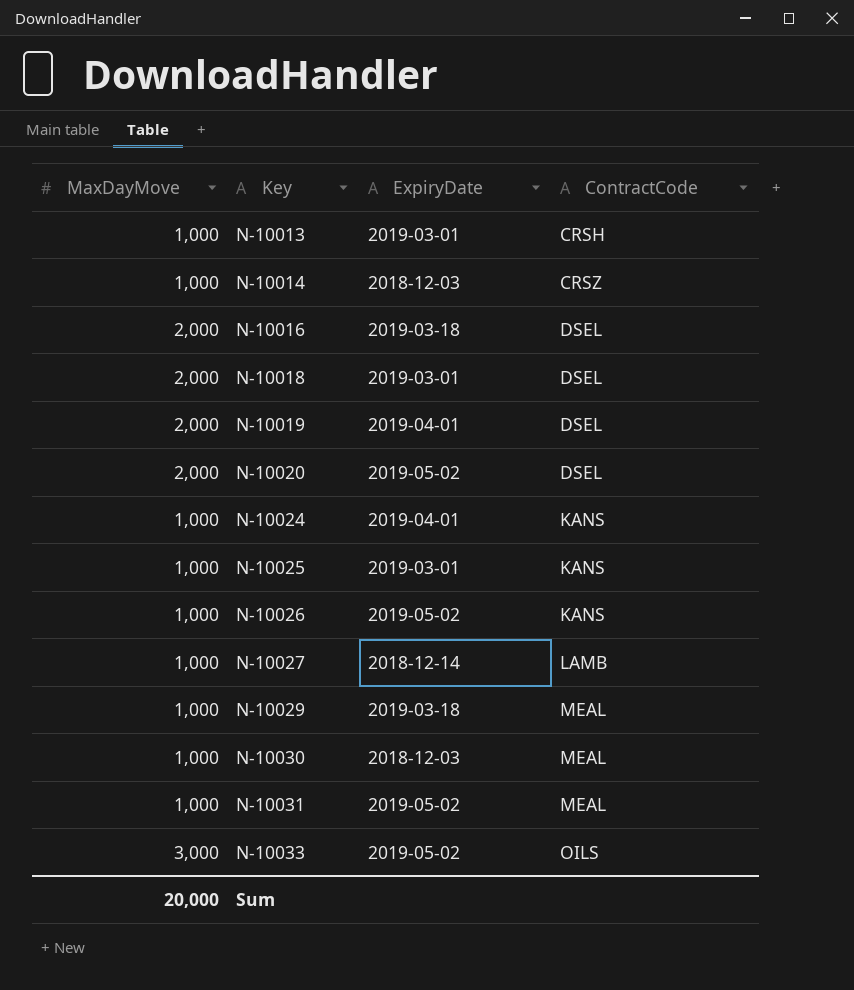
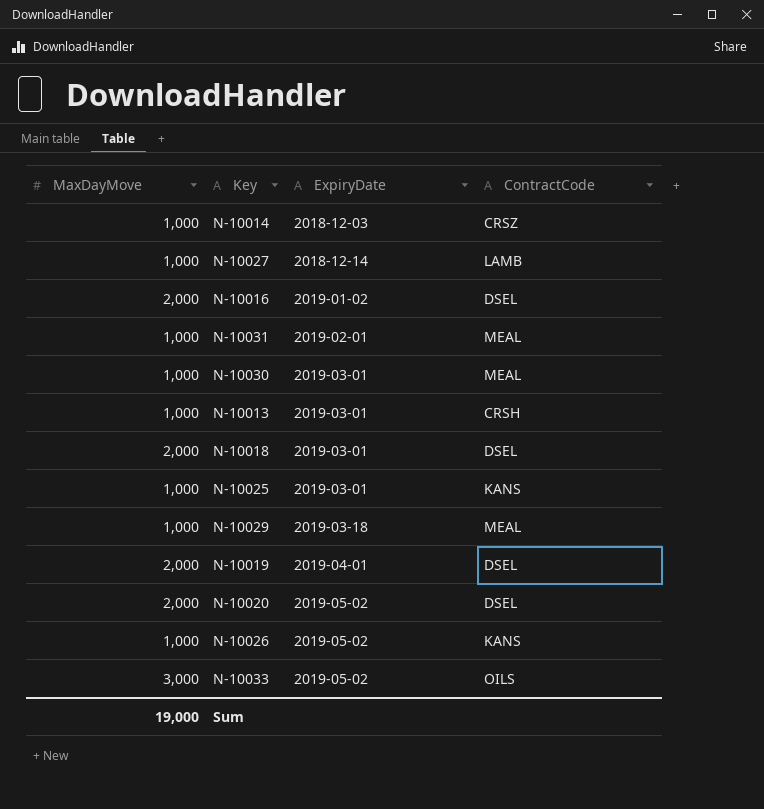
row order: Key ascending -> ExpiryDate ascending
row N-10024: 1,000 | 2019-04-01 | KANS -> none
N-10016 | ExpiryDate: 2019-03-18 -> 2019-01-02
N-10031 | ExpiryDate: 2019-05-02 -> 2019-02-01
N-10030 | ExpiryDate: 2018-12-03 -> 2019-03-01
Sum | MaxDayMove: 20,000 -> 19,000

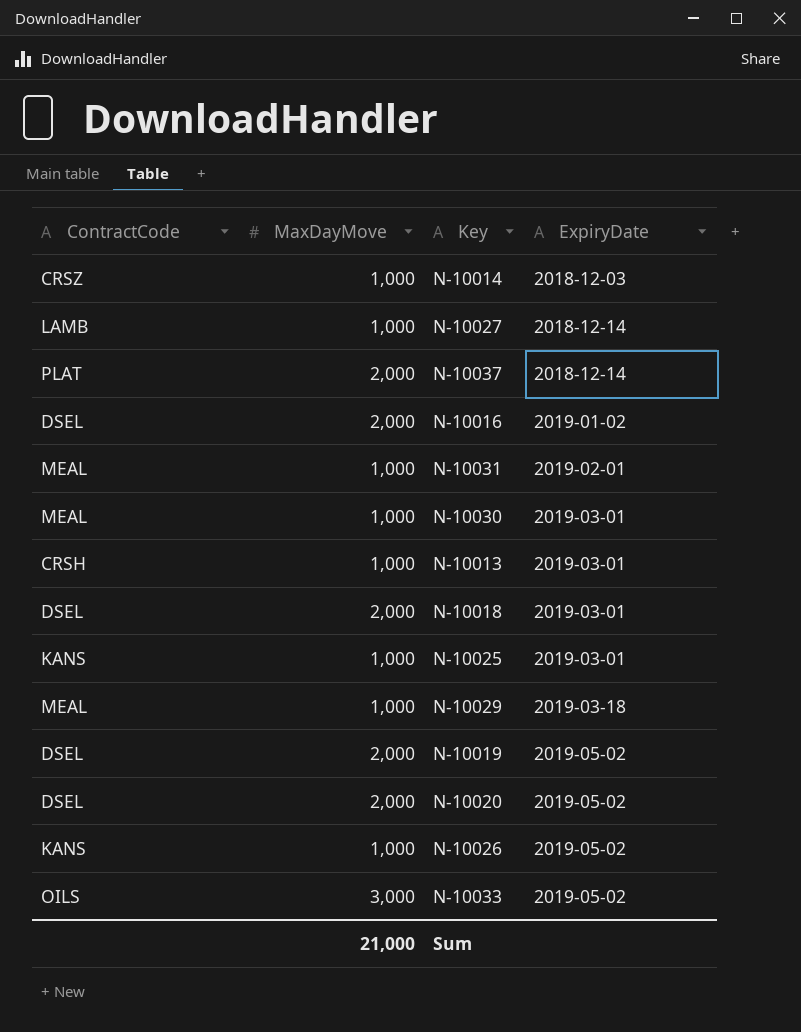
column ContractCode | position: 4 -> 1
row N-10037: none -> PLAT | 2,000 | 2018-12-14
N-10019 | ExpiryDate: 2019-04-01 -> 2019-05-02
Sum | MaxDayMove: 19,000 -> 21,000

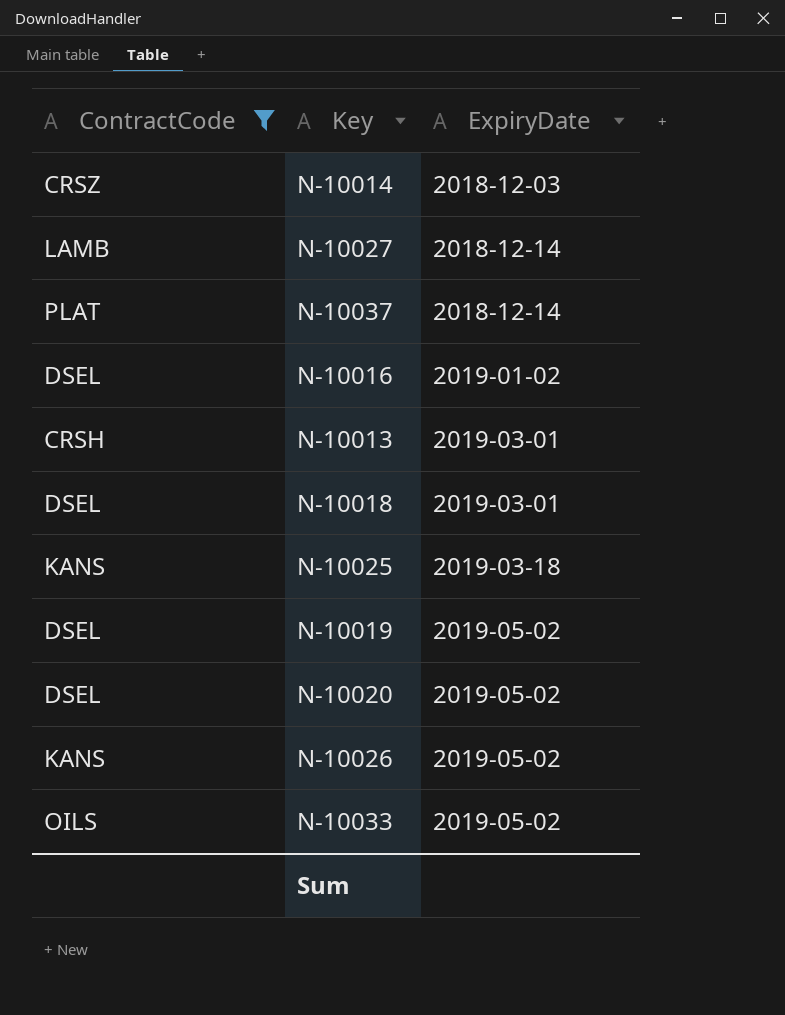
filter: none -> ContractCode != MEAL
column MaxDayMove | position: 2 -> none
N-10025 | ExpiryDate: 2019-03-01 -> 2019-03-18

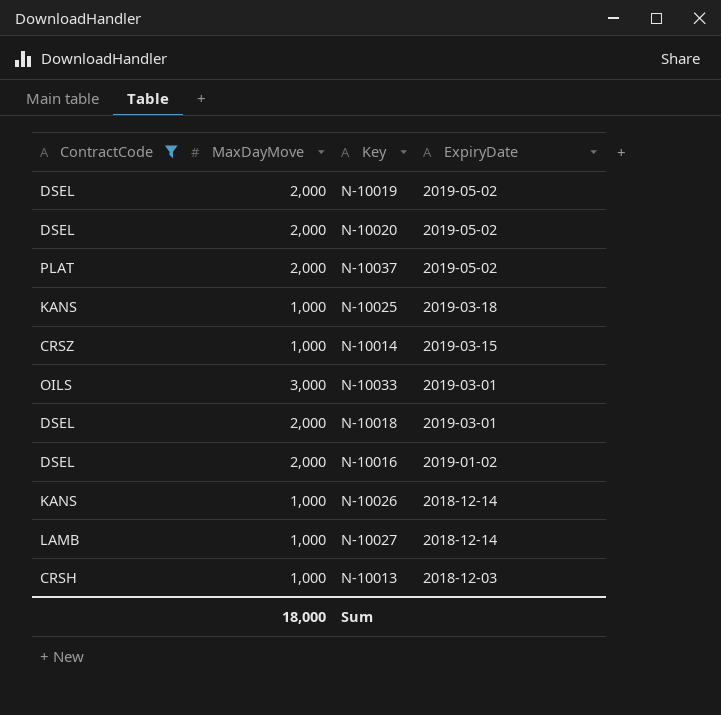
row order: ExpiryDate ascending -> ExpiryDate descending
column MaxDayMove | position: none -> 2
N-10037 | ExpiryDate: 2018-12-14 -> 2019-05-02
N-10014 | ExpiryDate: 2018-12-03 -> 2019-03-15
N-10033 | ExpiryDate: 2019-05-02 -> 2019-03-01
N-10026 | ExpiryDate: 2019-05-02 -> 2018-12-14
N-10013 | ExpiryDate: 2019-03-01 -> 2018-12-03

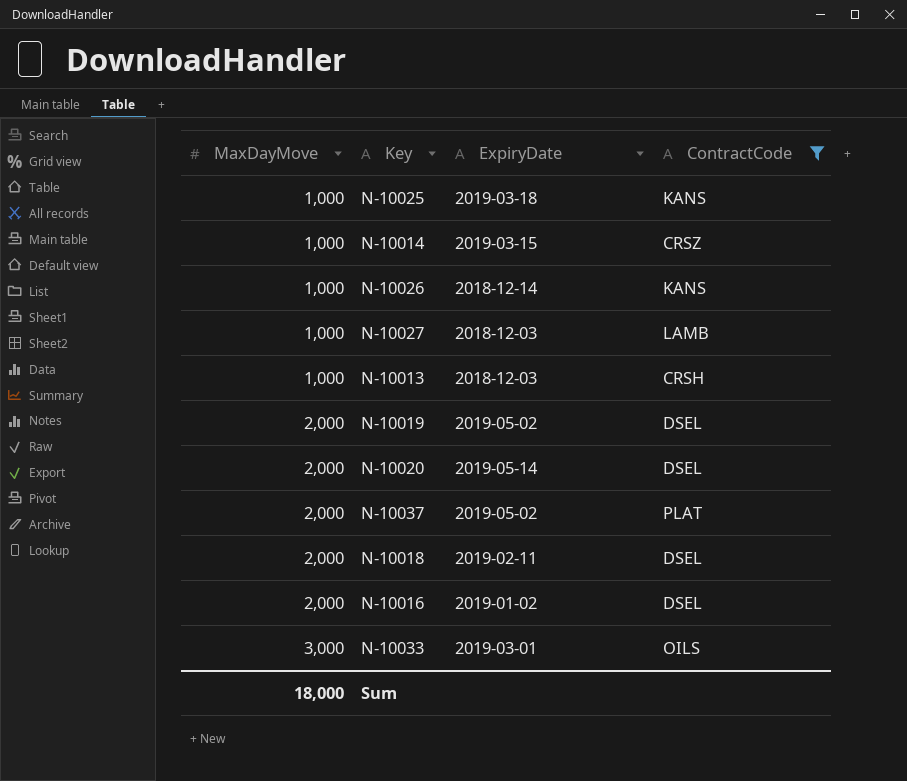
row order: ExpiryDate descending -> MaxDayMove ascending
column ContractCode | position: 1 -> 4
N-10027 | ExpiryDate: 2018-12-14 -> 2018-12-03
N-10020 | ExpiryDate: 2019-05-02 -> 2019-05-14
N-10018 | ExpiryDate: 2019-03-01 -> 2019-02-11

